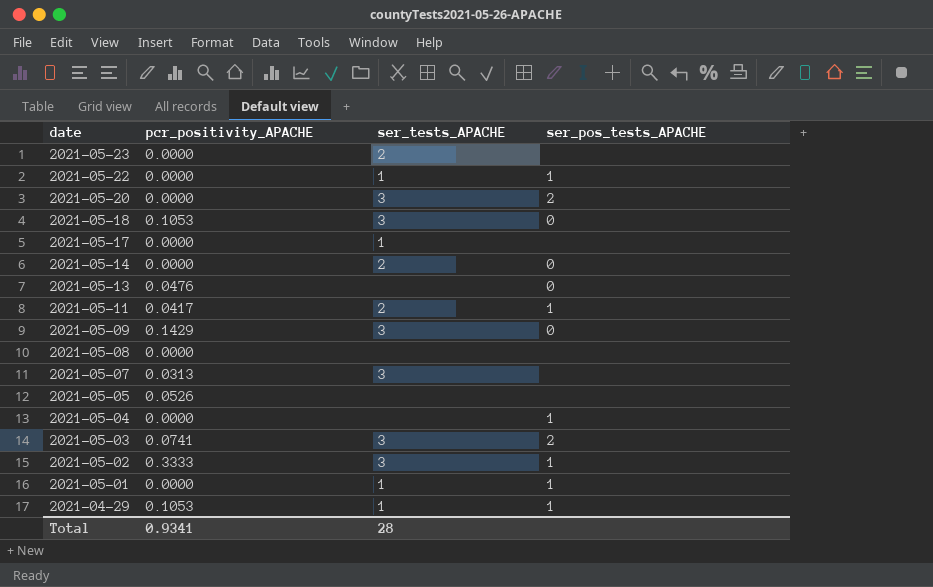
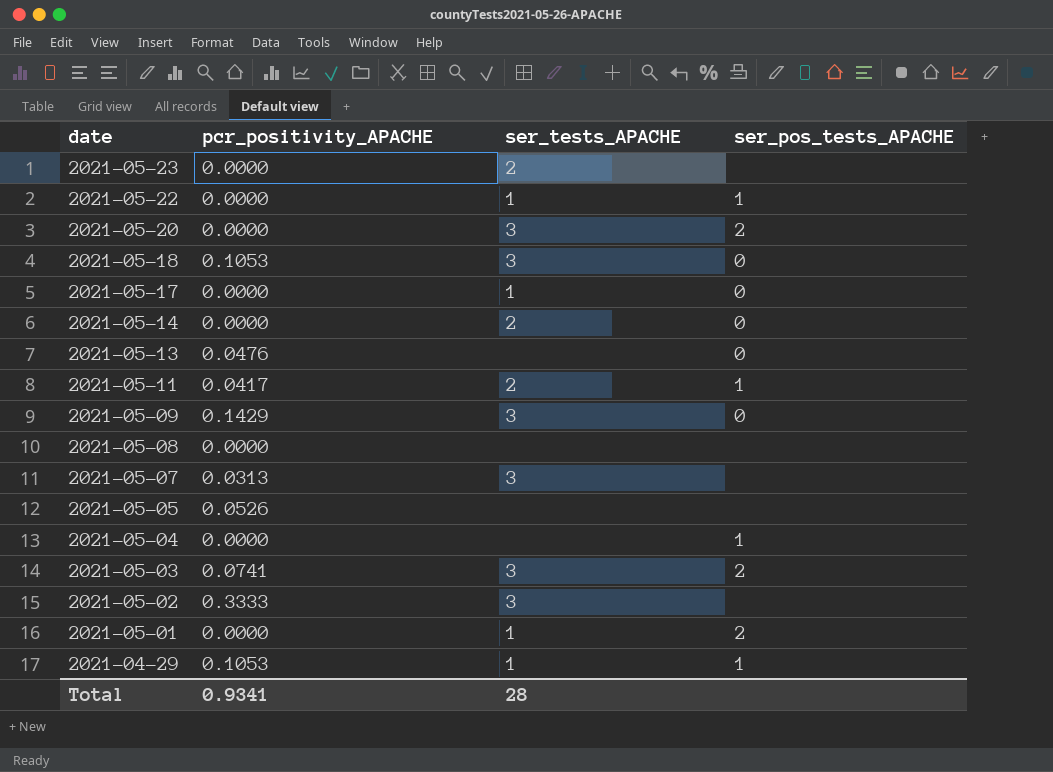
2021-05-17 | ser_pos_tests_APACHE: none -> 0
2021-05-02 | ser_pos_tests_APACHE: 1 -> none
2021-05-01 | ser_pos_tests_APACHE: 1 -> 2

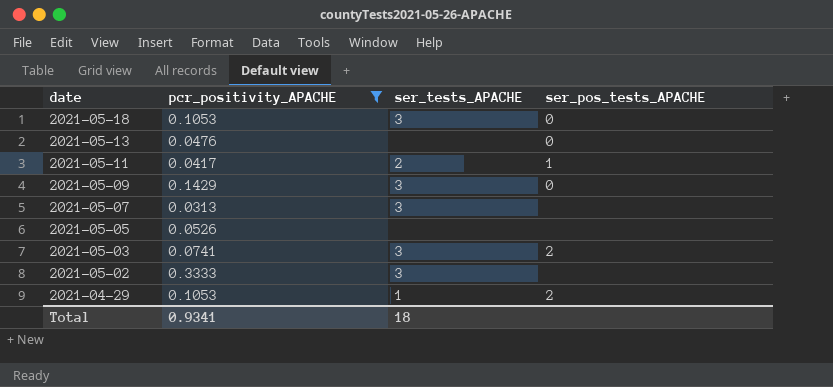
filter: none -> pcr_positivity_APACHE != 0.0000
2021-04-29 | ser_pos_tests_APACHE: 1 -> 2
Total | ser_tests_APACHE: 28 -> 18

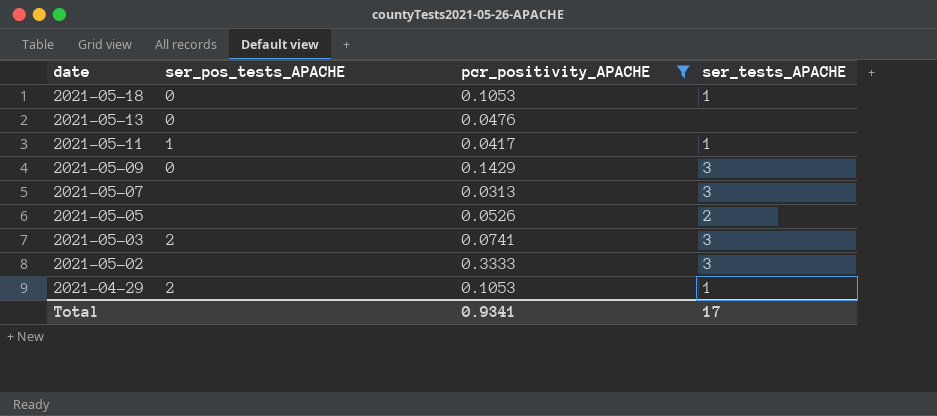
column ser_pos_tests_APACHE | position: 4 -> 2
2021-05-18 | ser_tests_APACHE: 3 -> 1
2021-05-11 | ser_tests_APACHE: 2 -> 1
2021-05-05 | ser_tests_APACHE: none -> 2
Total | ser_tests_APACHE: 18 -> 17

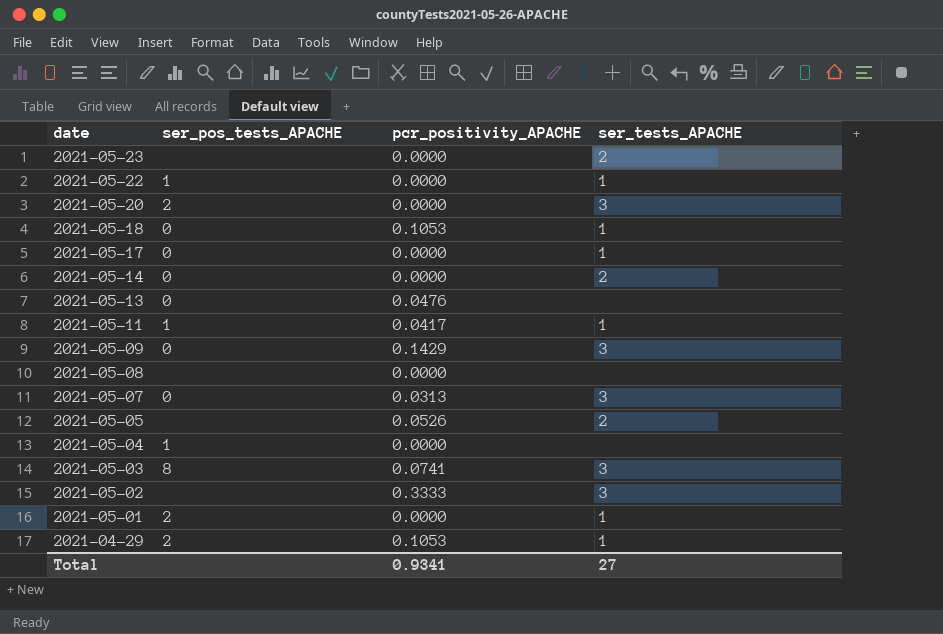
filter: pcr_positivity_APACHE != 0.0000 -> none
2021-05-07 | ser_pos_tests_APACHE: none -> 0
2021-05-03 | ser_pos_tests_APACHE: 2 -> 8
Total | ser_tests_APACHE: 17 -> 27

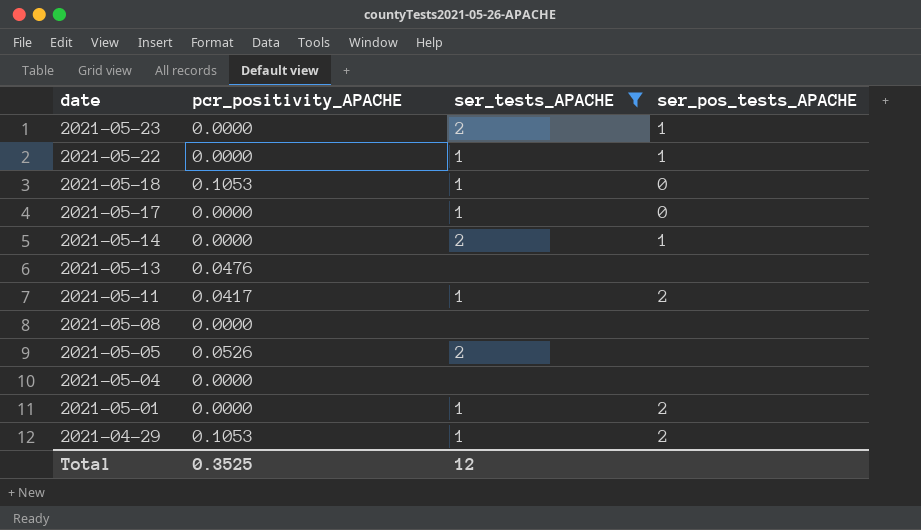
filter: none -> ser_tests_APACHE != 3
column ser_pos_tests_APACHE | position: 2 -> 4
2021-05-23 | ser_pos_tests_APACHE: none -> 1
2021-05-14 | ser_pos_tests_APACHE: 0 -> 1
2021-05-13 | ser_pos_tests_APACHE: 0 -> none
2021-05-11 | ser_pos_tests_APACHE: 1 -> 2
2021-05-04 | ser_pos_tests_APACHE: 1 -> none
Total | pcr_positivity_APACHE: 0.9341 -> 0.3525
Total | ser_tests_APACHE: 27 -> 12

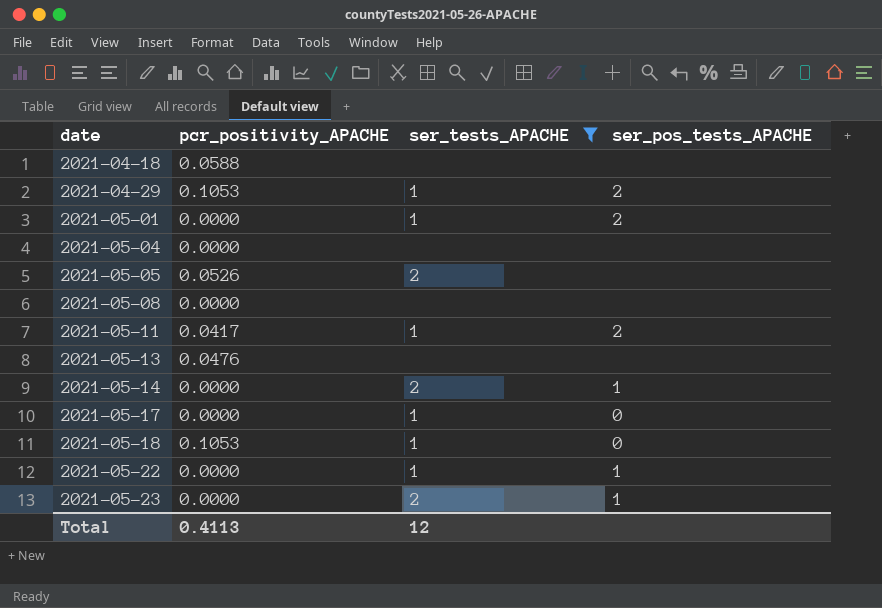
row order: date descending -> date ascending
row 2021-04-18: none -> 0.0588 | none | none
Total | pcr_positivity_APACHE: 0.3525 -> 0.4113

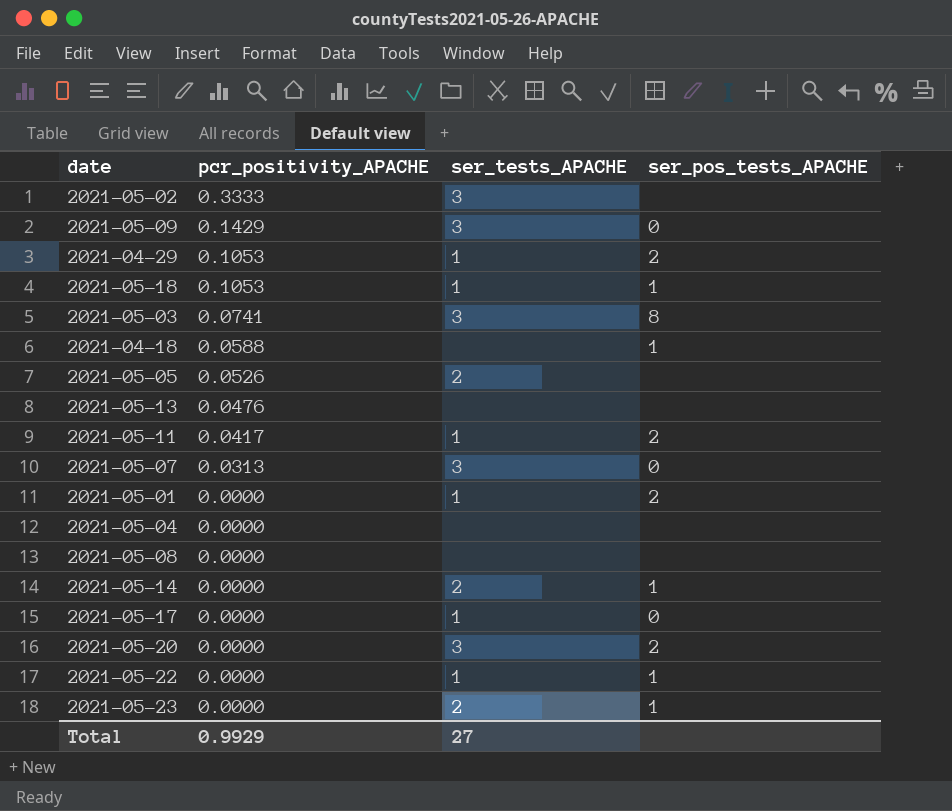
filter: ser_tests_APACHE != 3 -> none
row order: date ascending -> pcr_positivity_APACHE descending
2021-05-18 | ser_pos_tests_APACHE: 0 -> 1
2021-04-18 | ser_pos_tests_APACHE: none -> 1
Total | pcr_positivity_APACHE: 0.4113 -> 0.9929
Total | ser_tests_APACHE: 12 -> 27

